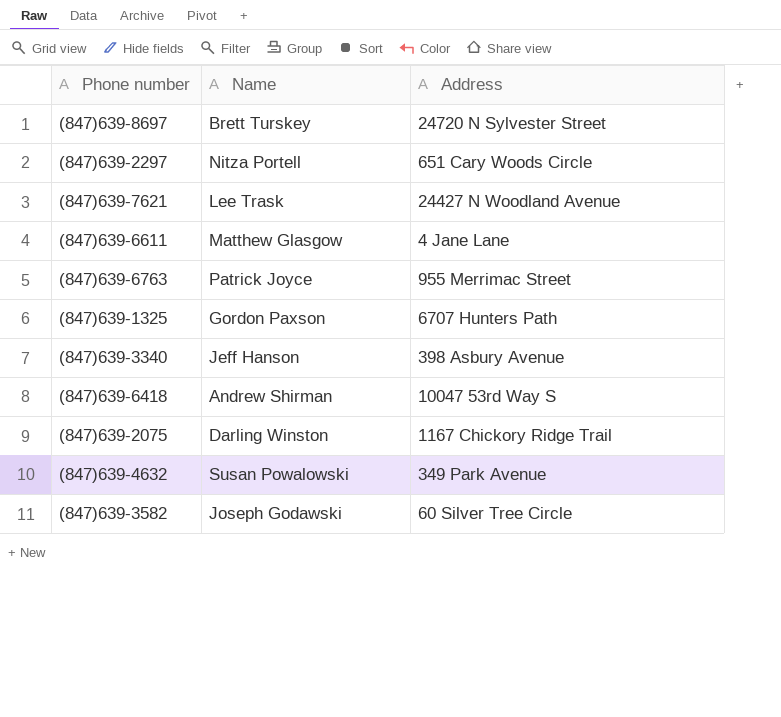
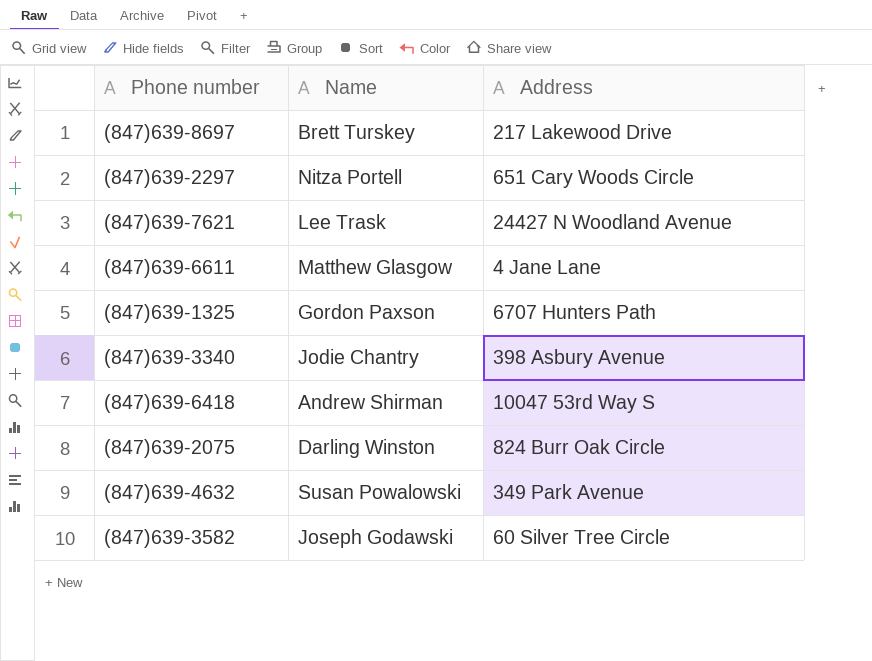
row (847)639-6763: Patrick Joyce | 955 Merrimac Street -> none
(847)639-8697 | Address: 24720 N Sylvester Street -> 217 Lakewood Drive
(847)639-3340 | Name: Jeff Hanson -> Jodie Chantry
(847)639-2075 | Address: 1167 Chickory Ridge Trail -> 824 Burr Oak Circle

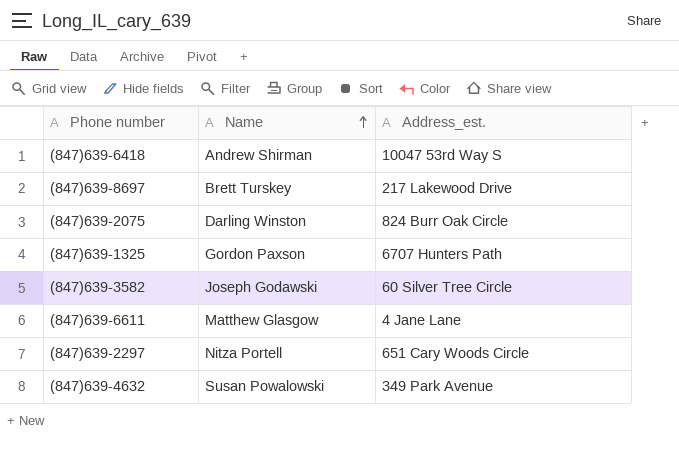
row order: none -> Name ascending
column name: Address -> Address_est.
row (847)639-7621: Lee Trask | 24427 N Woodland Avenue -> none
row (847)639-3340: Jodie Chantry | 398 Asbury Avenue -> none

